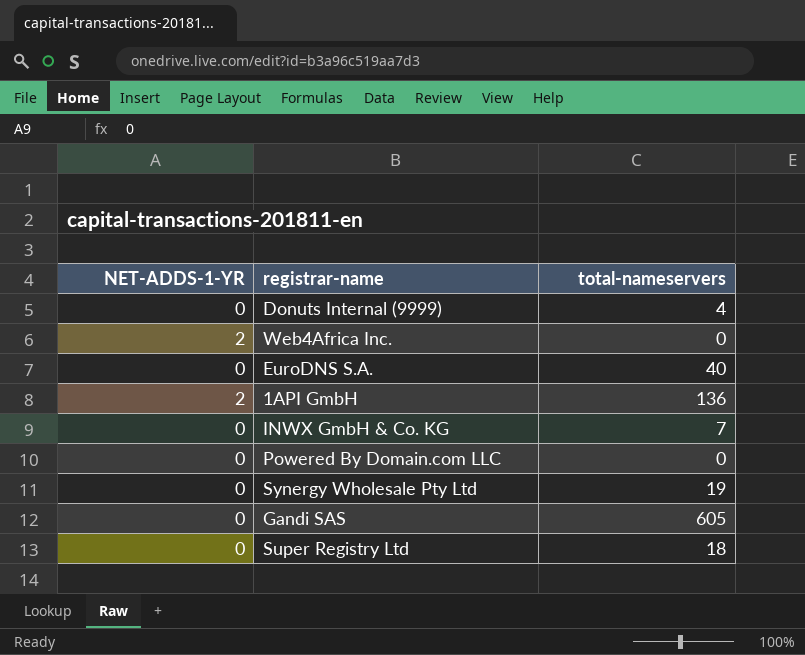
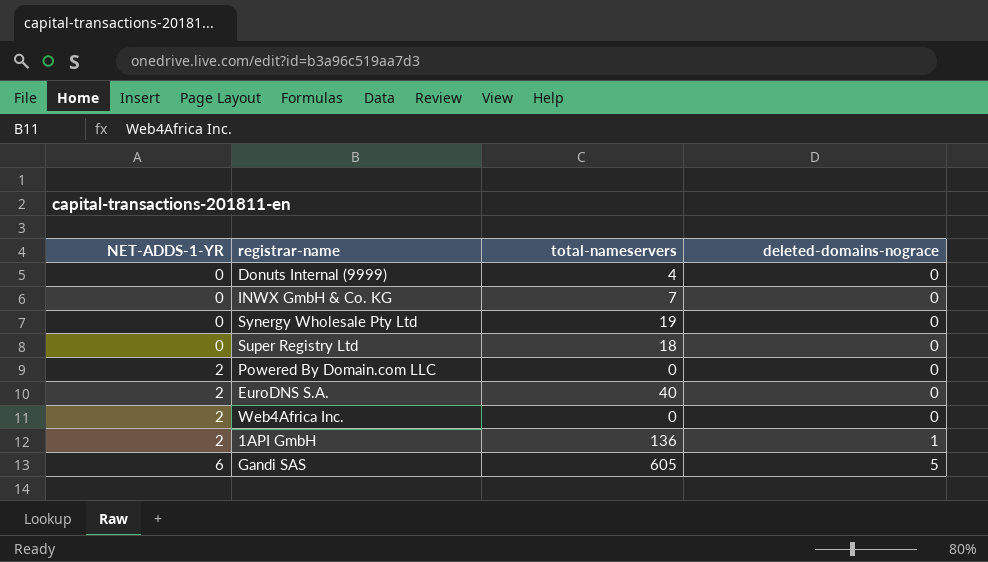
row order: none -> NET-ADDS-1-YR ascending
column deleted-domains-nograce | position: none -> 4
Powered By Domain.com LLC | NET-ADDS-1-YR: 0 -> 2
EuroDNS S.A. | NET-ADDS-1-YR: 0 -> 2
Gandi SAS | NET-ADDS-1-YR: 0 -> 6

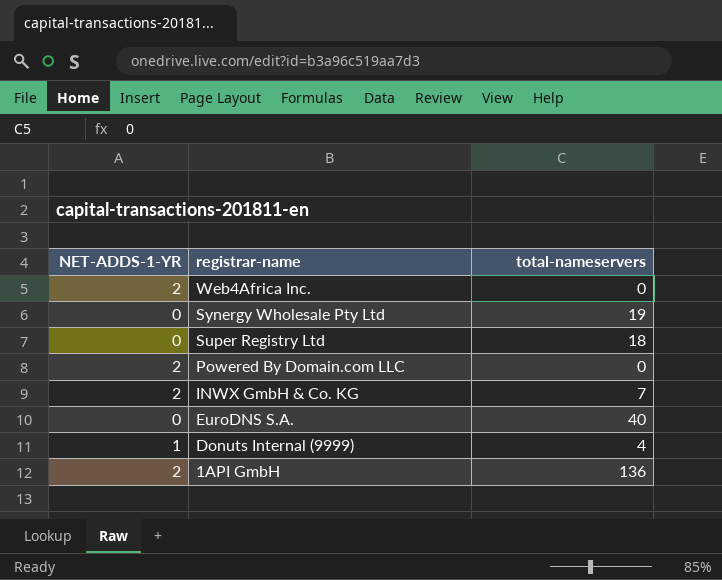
row order: NET-ADDS-1-YR ascending -> registrar-name descending
column deleted-domains-nograce | position: 4 -> none
row Gandi SAS: 6 | 605 | 5 -> none
INWX GmbH & Co. KG | NET-ADDS-1-YR: 0 -> 2
EuroDNS S.A. | NET-ADDS-1-YR: 2 -> 0
Donuts Internal (9999) | NET-ADDS-1-YR: 0 -> 1

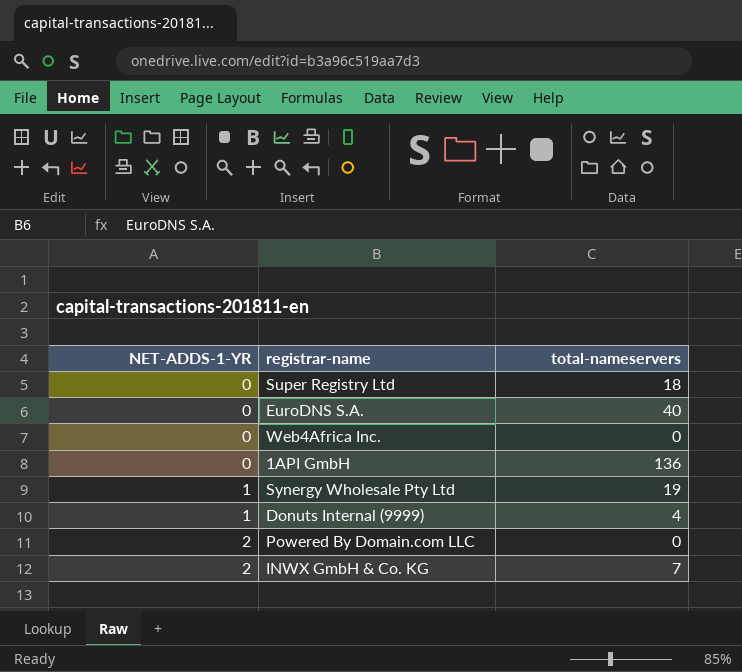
row order: registrar-name descending -> NET-ADDS-1-YR ascending
Web4Africa Inc. | NET-ADDS-1-YR: 2 -> 0
1API GmbH | NET-ADDS-1-YR: 2 -> 0
Synergy Wholesale Pty Ltd | NET-ADDS-1-YR: 0 -> 1

